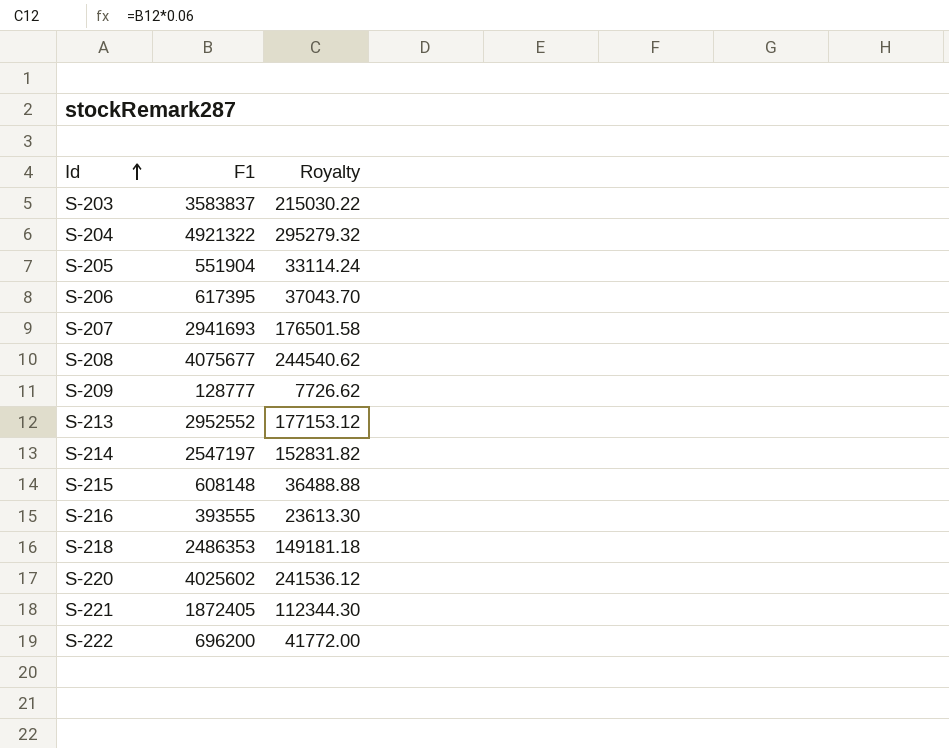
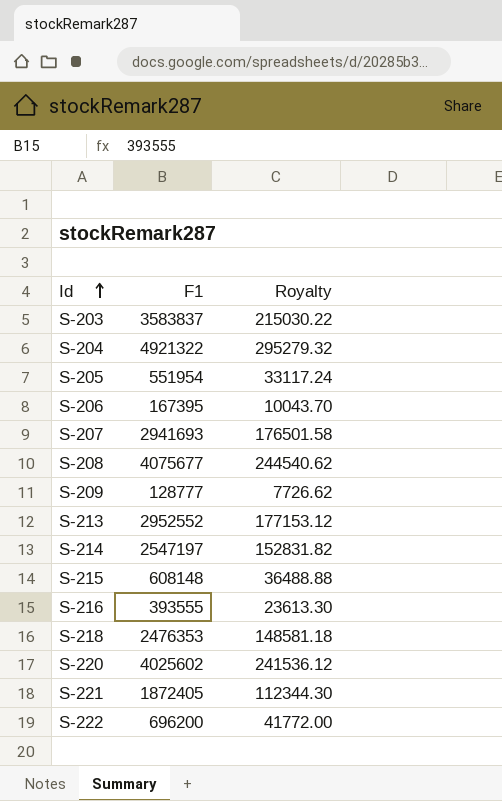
S-205 | F1: 551904 -> 551954
S-205 | Royalty: 33114.24 -> 33117.24
S-206 | F1: 617395 -> 167395
S-206 | Royalty: 37043.70 -> 10043.70
S-218 | F1: 2486353 -> 2476353
S-218 | Royalty: 149181.18 -> 148581.18

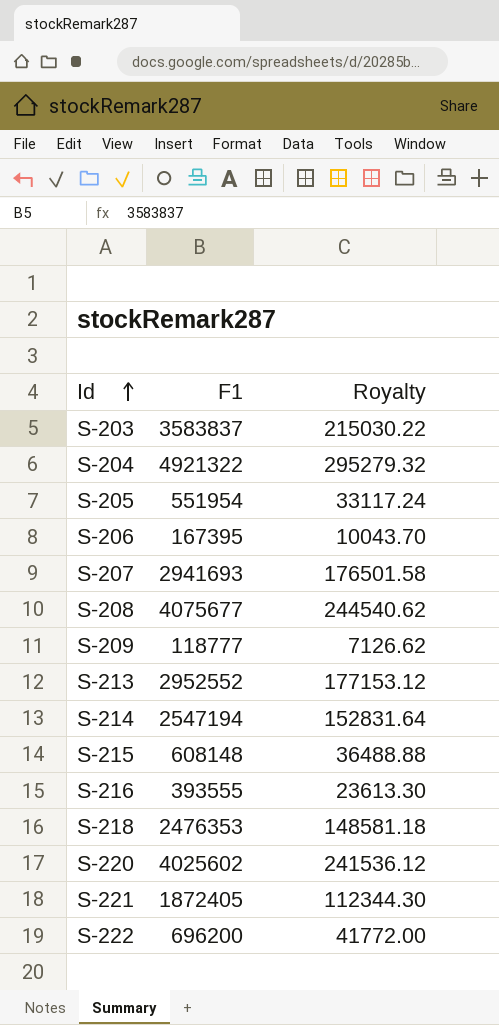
S-209 | F1: 128777 -> 118777
S-209 | Royalty: 7726.62 -> 7126.62
S-214 | F1: 2547197 -> 2547194
S-214 | Royalty: 152831.82 -> 152831.64

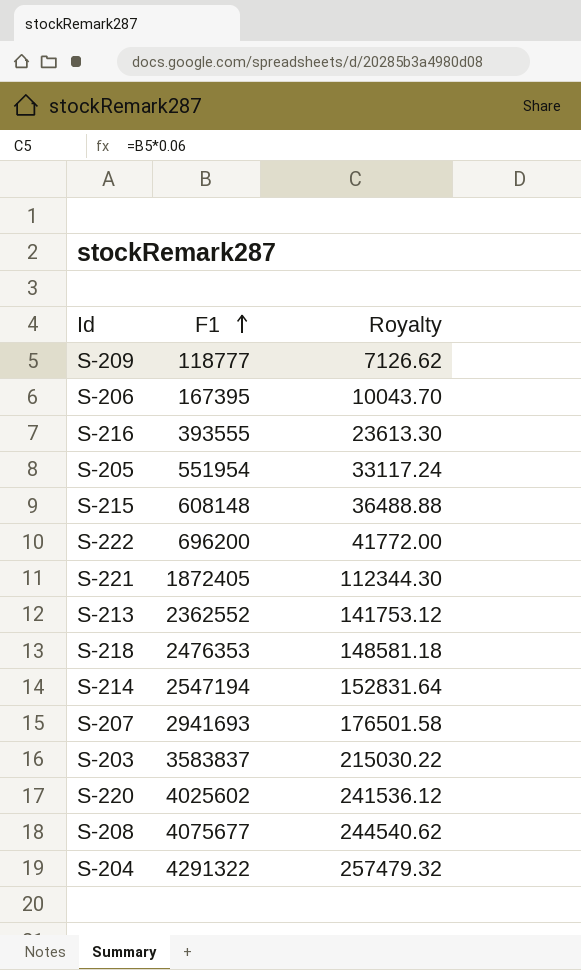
row order: Id ascending -> F1 ascending
S-213 | F1: 2952552 -> 2362552
S-213 | Royalty: 177153.12 -> 141753.12
S-204 | F1: 4921322 -> 4291322
S-204 | Royalty: 295279.32 -> 257479.32

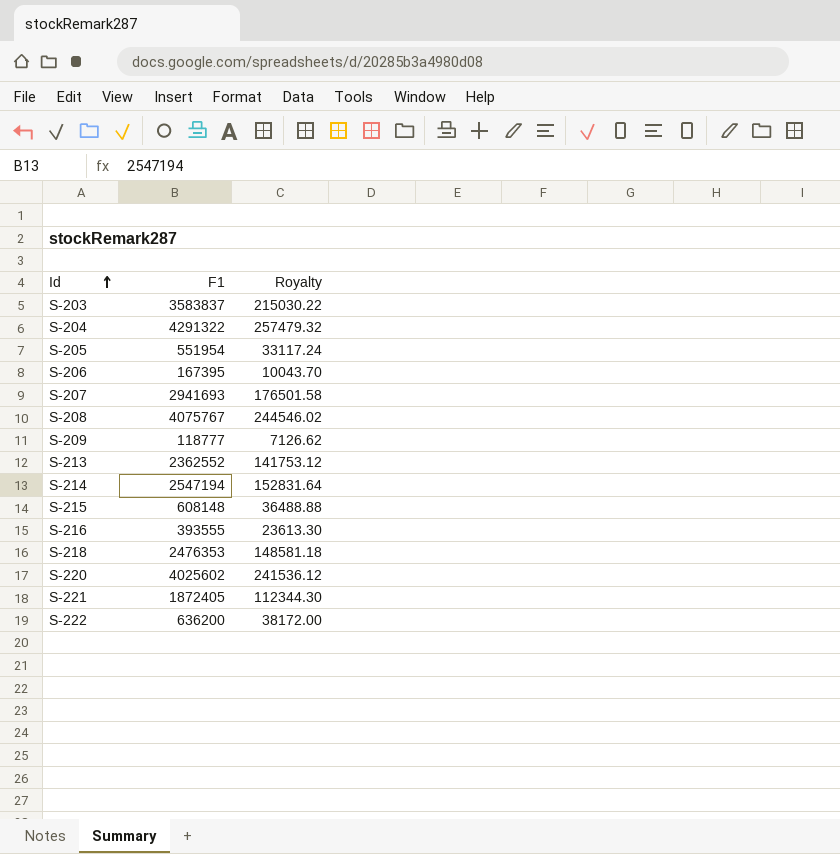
row order: F1 ascending -> Id ascending
S-208 | F1: 4075677 -> 4075767
S-208 | Royalty: 244540.62 -> 244546.02
S-222 | F1: 696200 -> 636200
S-222 | Royalty: 41772.00 -> 38172.00

